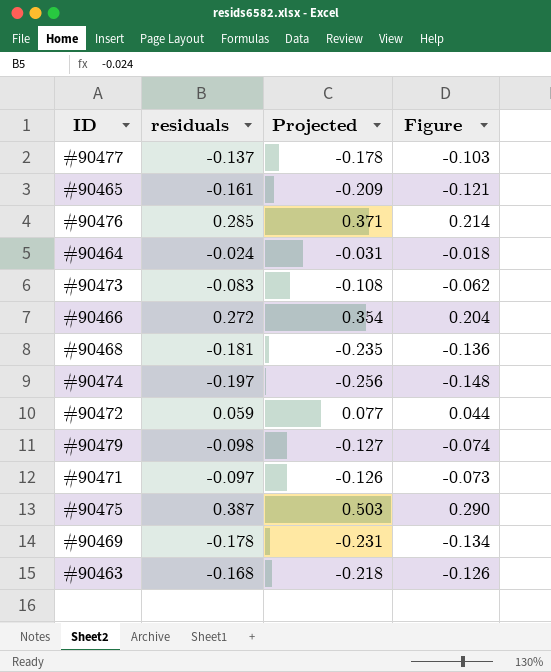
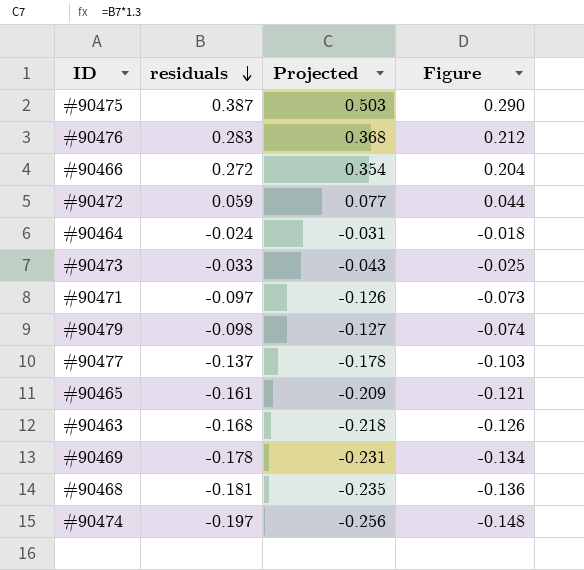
row order: none -> residuals descending
#90476 | residuals: 0.285 -> 0.283
#90476 | Projected: 0.371 -> 0.368
#90476 | Figure: 0.214 -> 0.212
#90473 | residuals: -0.083 -> -0.033
#90473 | Projected: -0.108 -> -0.043
#90473 | Figure: -0.062 -> -0.025

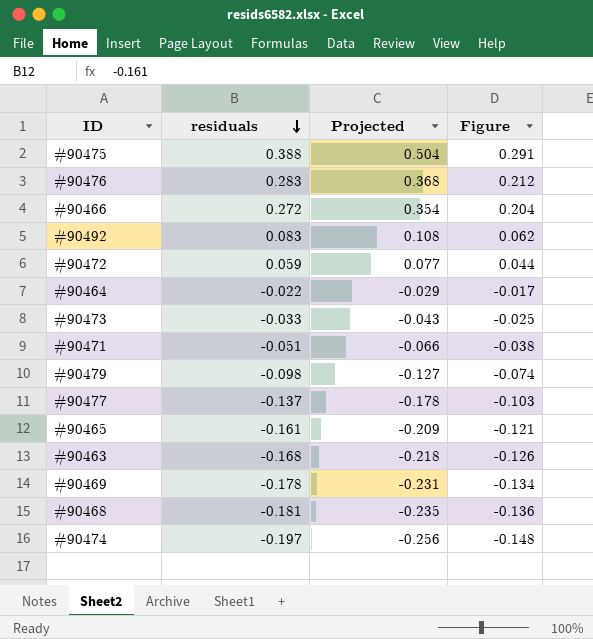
#90475 | residuals: 0.387 -> 0.388
#90475 | Projected: 0.503 -> 0.504
#90475 | Figure: 0.290 -> 0.291
row #90492: none -> 0.083 | 0.108 | 0.062
#90464 | residuals: -0.024 -> -0.022
#90464 | Projected: -0.031 -> -0.029
#90464 | Figure: -0.018 -> -0.017
#90471 | residuals: -0.097 -> -0.051
#90471 | Projected: -0.126 -> -0.066
#90471 | Figure: -0.073 -> -0.038

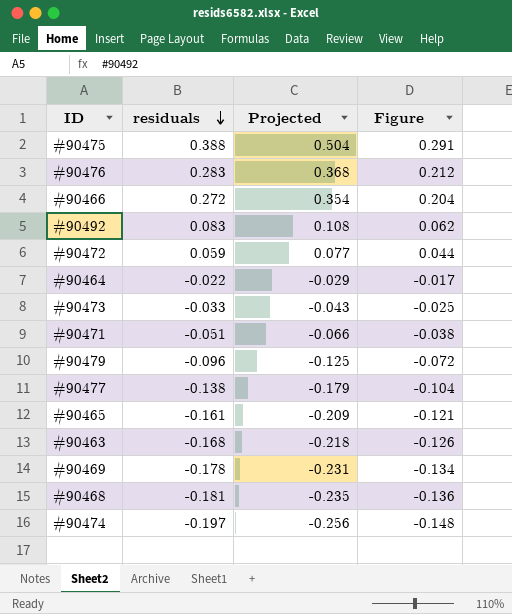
#90479 | residuals: -0.098 -> -0.096
#90479 | Projected: -0.127 -> -0.125
#90479 | Figure: -0.074 -> -0.072
#90477 | residuals: -0.137 -> -0.138
#90477 | Projected: -0.178 -> -0.179
#90477 | Figure: -0.103 -> -0.104

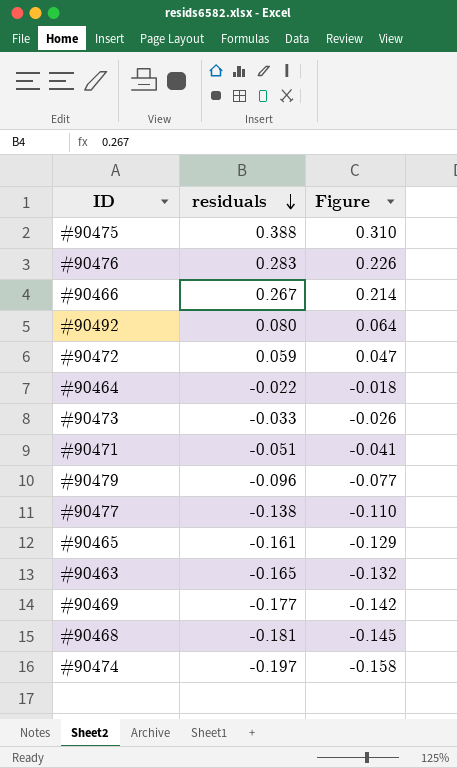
column Projected | formula: [residuals] * 1.3 -> none
column Figure | formula: [residuals] * 0.75 -> [residuals] * 0.8
#90466 | residuals: 0.272 -> 0.267
#90492 | residuals: 0.083 -> 0.080
#90463 | residuals: -0.168 -> -0.165
#90469 | residuals: -0.178 -> -0.177

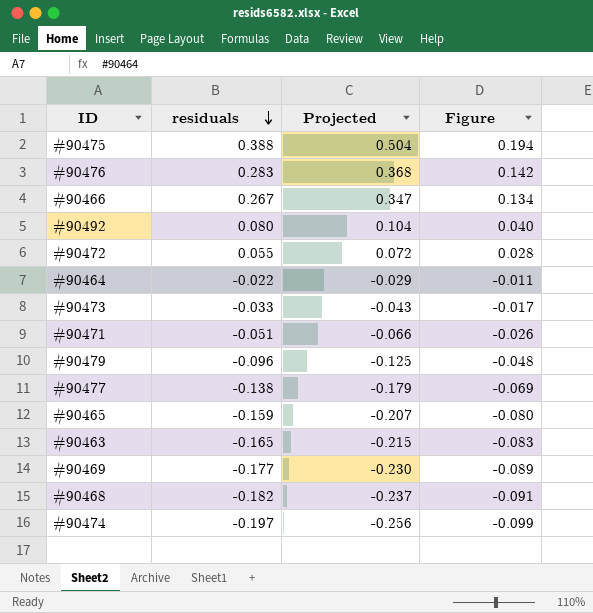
column Projected | formula: none -> [residuals] * 1.3
column Figure | formula: [residuals] * 0.8 -> [residuals] * 0.5
#90472 | residuals: 0.059 -> 0.055
#90465 | residuals: -0.161 -> -0.159
#90468 | residuals: -0.181 -> -0.182

